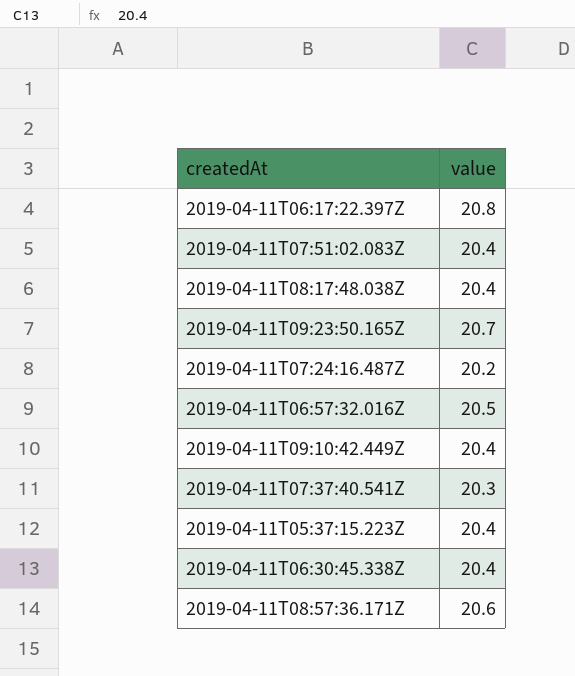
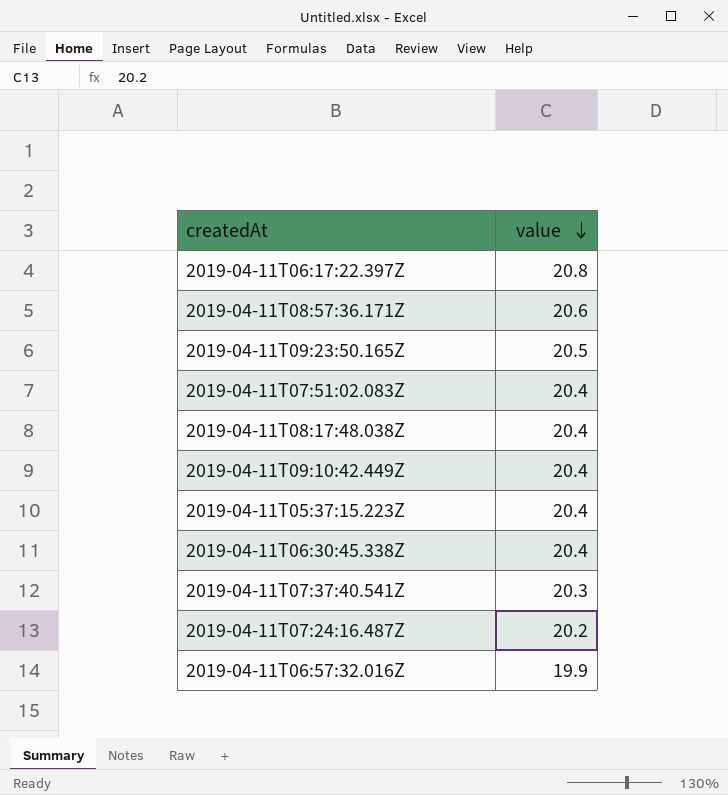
row order: none -> value descending
2019-04-11T09:23:50.165Z | value: 20.7 -> 20.5
2019-04-11T06:57:32.016Z | value: 20.5 -> 19.9

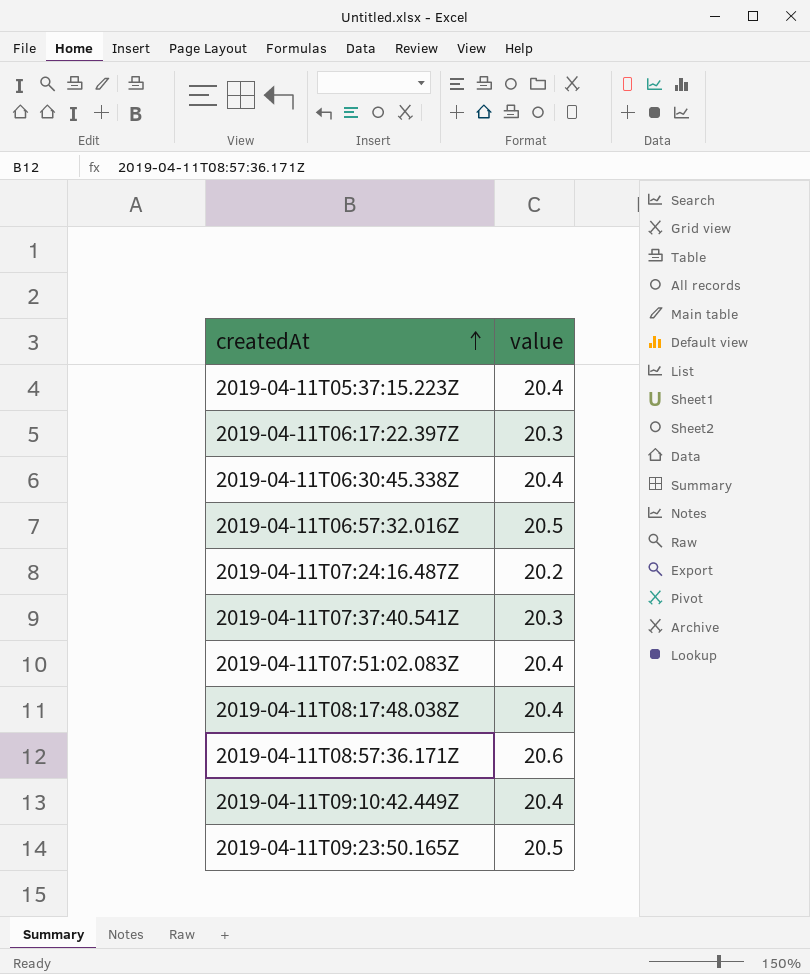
row order: value descending -> createdAt ascending
2019-04-11T06:17:22.397Z | value: 20.8 -> 20.3
2019-04-11T06:57:32.016Z | value: 19.9 -> 20.5

